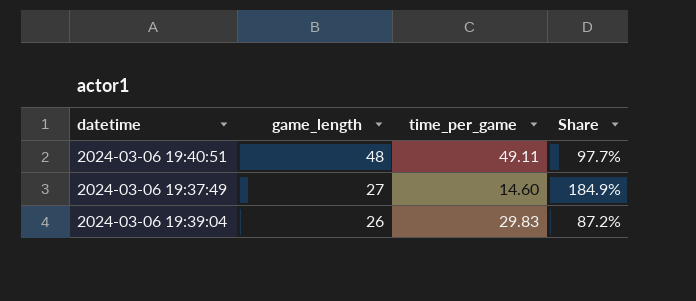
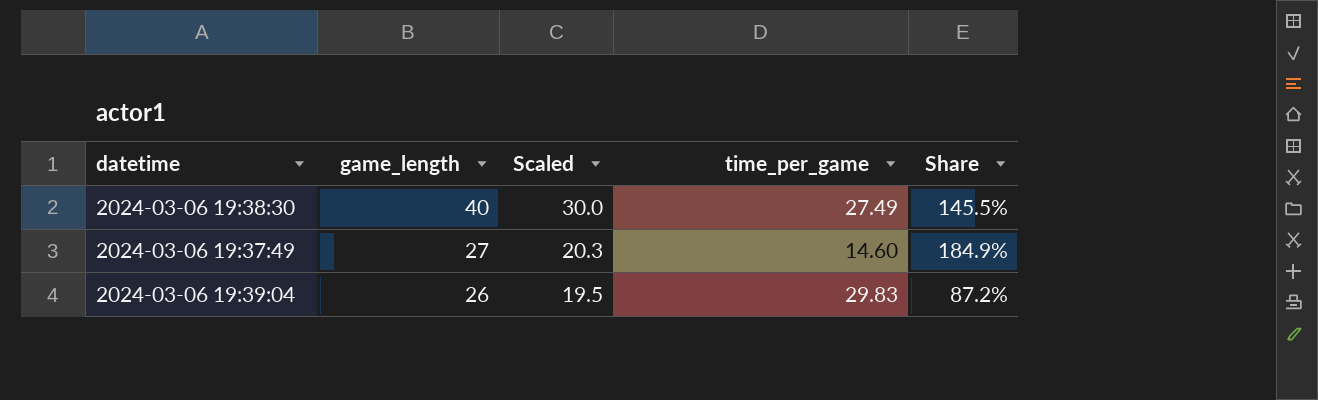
column Scaled | formula: none -> [game_length] * 0.75
row 2024-03-06 19:40:51: 48 | 49.11 | 97.7% -> none
row 2024-03-06 19:38:30: none -> 40 | 30.0 | 27.49 | 145.5%

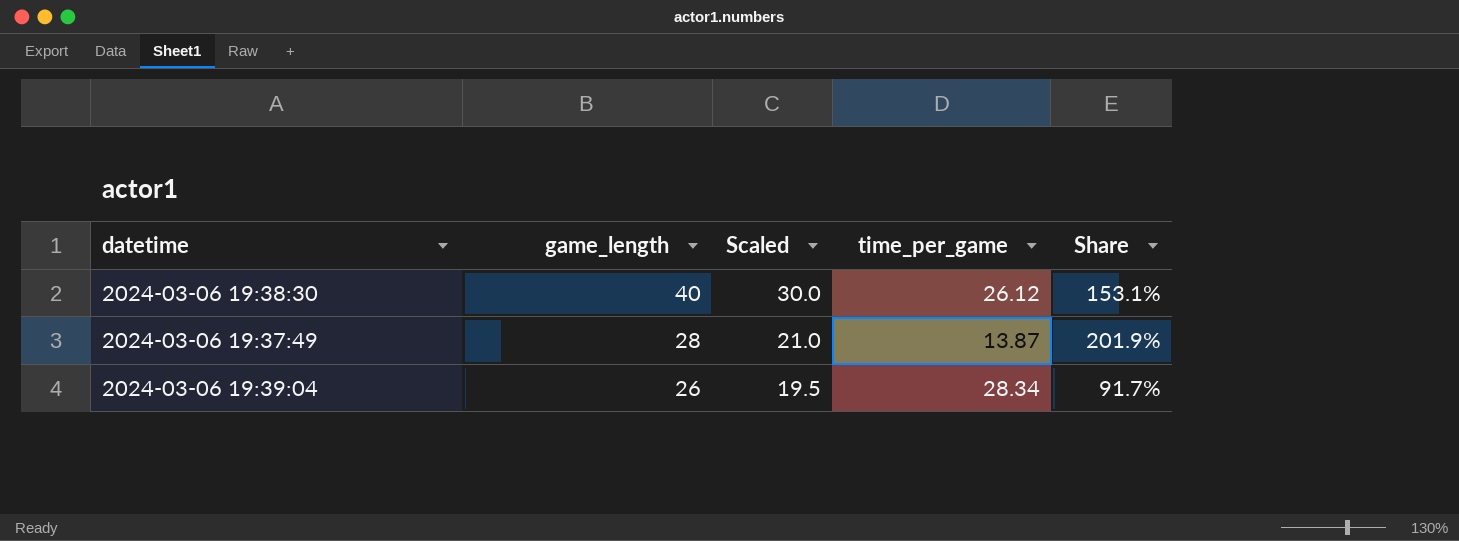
2024-03-06 19:38:30 | time_per_game: 27.49 -> 26.12
2024-03-06 19:38:30 | Share: 145.5% -> 153.1%
2024-03-06 19:37:49 | game_length: 27 -> 28
2024-03-06 19:37:49 | Scaled: 20.3 -> 21.0
2024-03-06 19:37:49 | time_per_game: 14.60 -> 13.87
2024-03-06 19:37:49 | Share: 184.9% -> 201.9%
2024-03-06 19:39:04 | time_per_game: 29.83 -> 28.34
2024-03-06 19:39:04 | Share: 87.2% -> 91.7%

